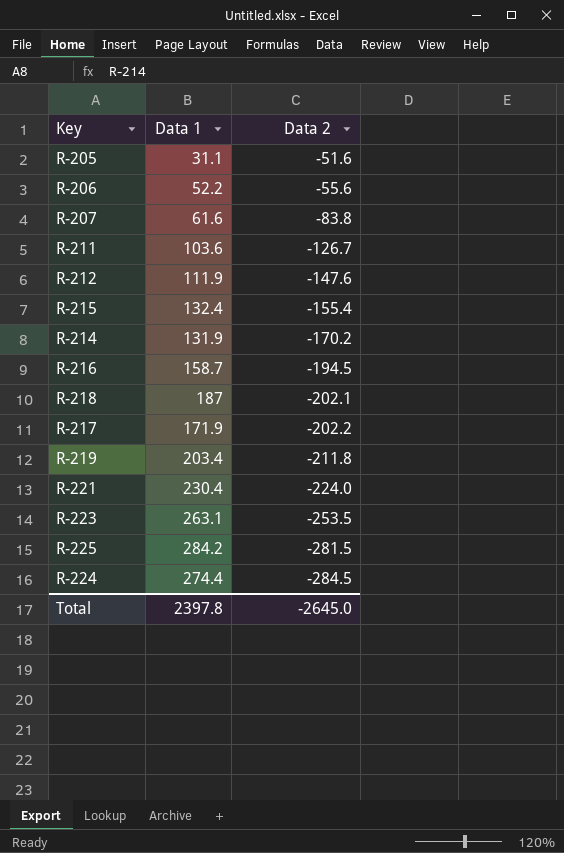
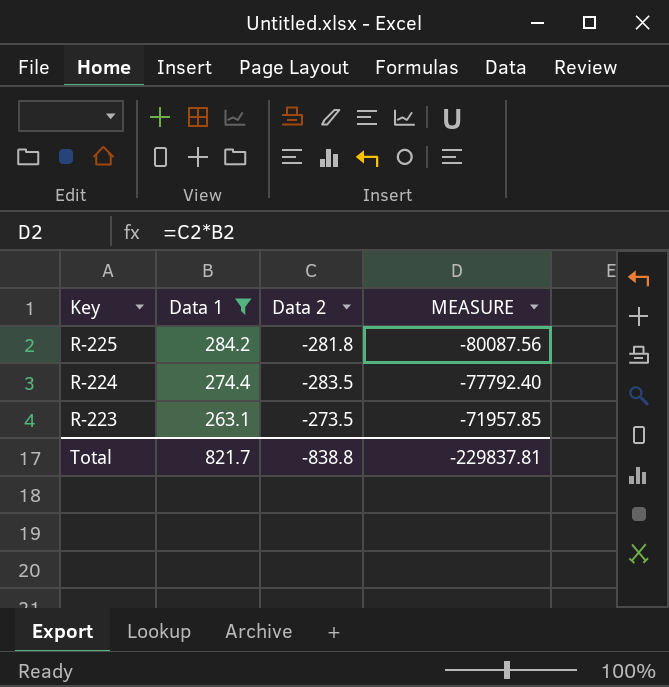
filter: none -> Data 1 >= 263.1
row order: Data 2 descending -> Key descending
column MEASURE | formula: none -> [Data 1] * [Data 2]
R-225 | Data 2: -281.5 -> -281.8
R-224 | Data 2: -284.5 -> -283.5
R-223 | Data 2: -253.5 -> -273.5
Total | Data 1: 2397.8 -> 821.7
Total | Data 2: -2645.0 -> -838.8

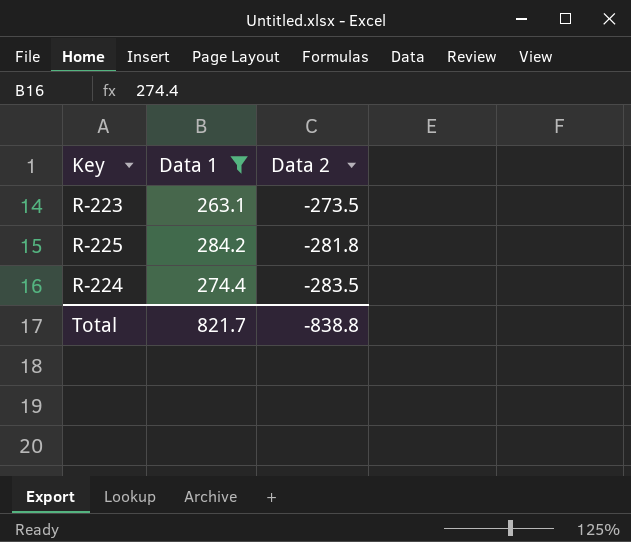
row order: Key descending -> Data 2 descending
column MEASURE | formula: [Data 1] * [Data 2] -> none

